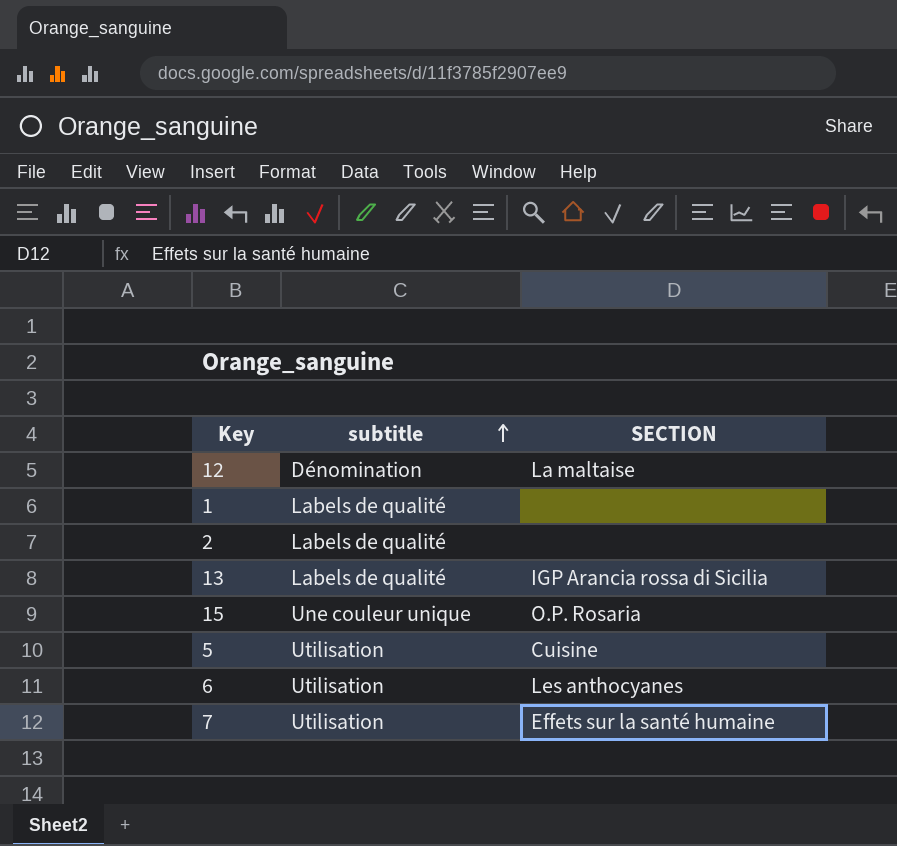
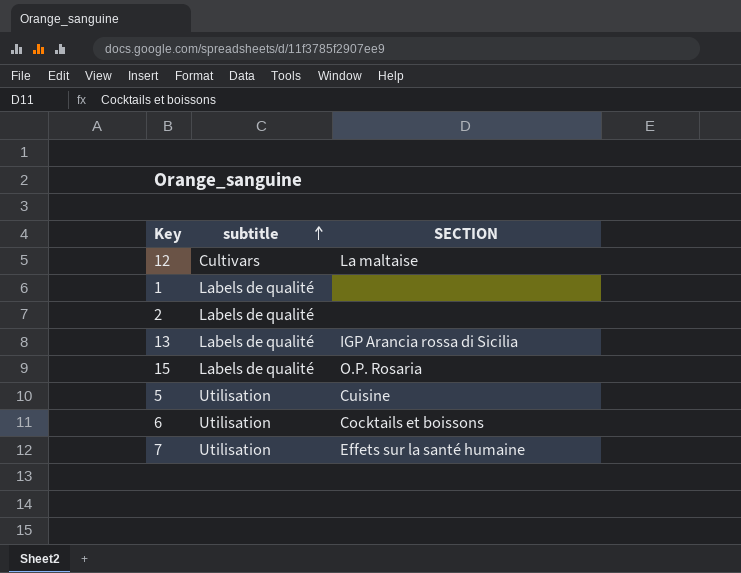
12 | subtitle: Dénomination -> Cultivars
15 | subtitle: Une couleur unique -> Labels de qualité
6 | SECTION: Les anthocyanes -> Cocktails et boissons

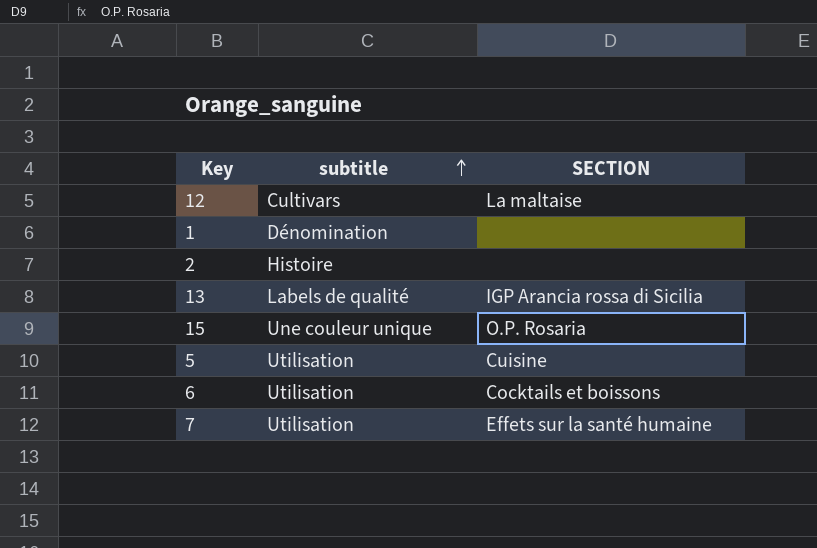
1 | subtitle: Labels de qualité -> Dénomination
2 | subtitle: Labels de qualité -> Histoire
15 | subtitle: Labels de qualité -> Une couleur unique

